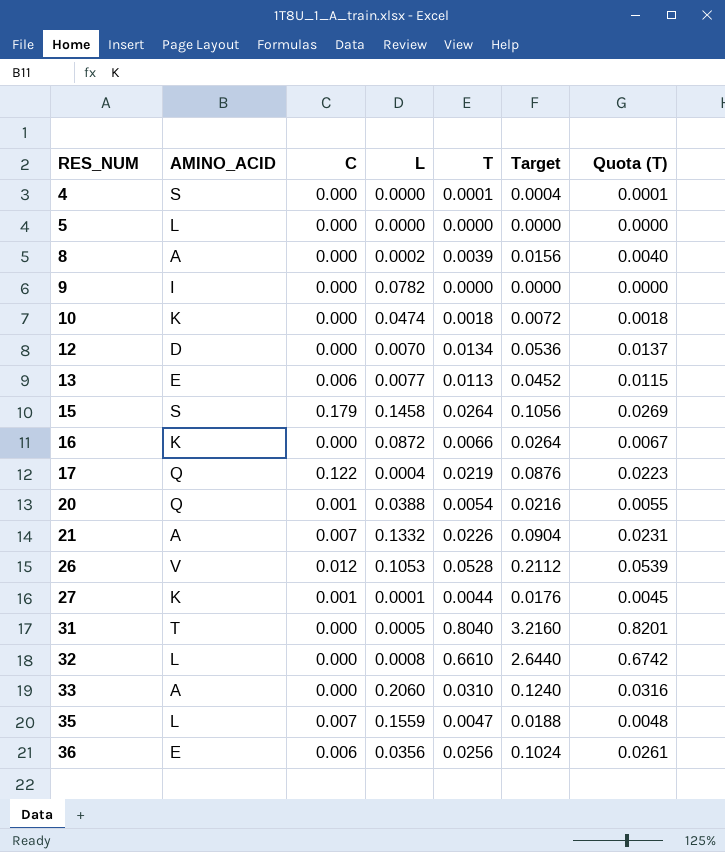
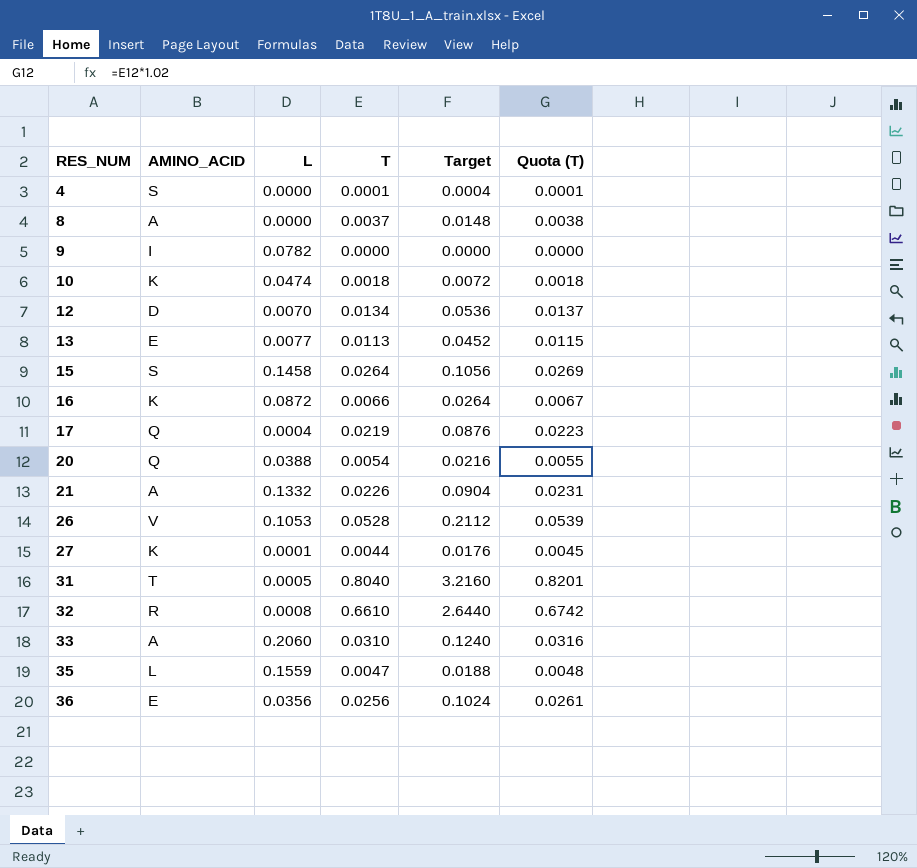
column C | position: 3 -> none
row 5: L | 0.000 | 0.0000 | 0.0000 | 0.0000 | 0.0000 -> none
8 | L: 0.0002 -> 0.0000
8 | T: 0.0039 -> 0.0037
8 | Target: 0.0156 -> 0.0148
8 | Quota (T): 0.0040 -> 0.0038
32 | AMINO_ACID: L -> R

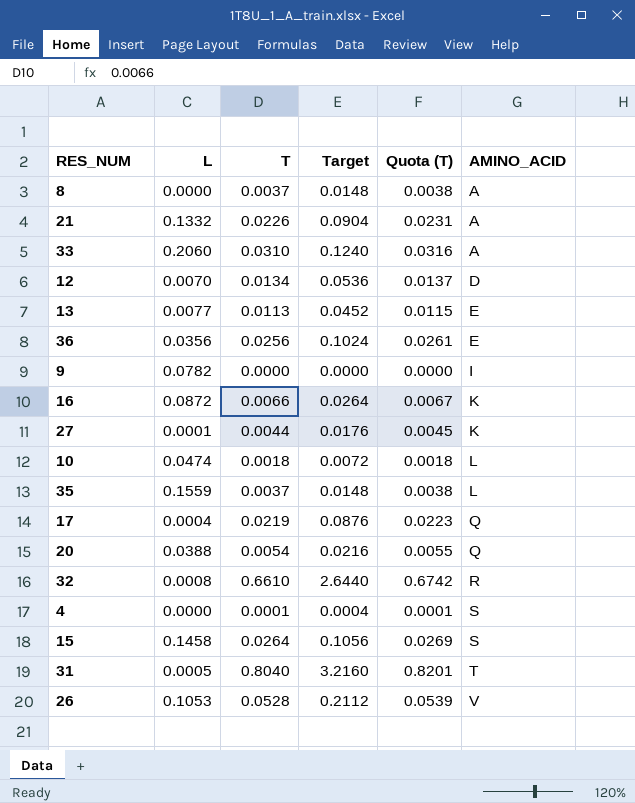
row order: RES_NUM ascending -> AMINO_ACID ascending
column AMINO_ACID | position: 2 -> 6
10 | AMINO_ACID: K -> L
35 | T: 0.0047 -> 0.0037
35 | Target: 0.0188 -> 0.0148
35 | Quota (T): 0.0048 -> 0.0038

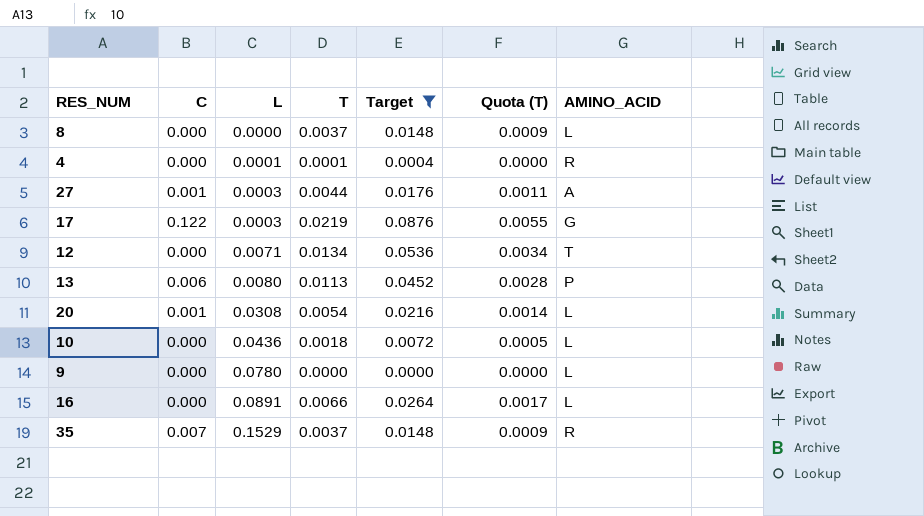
filter: none -> Target <= 0.0876
row order: AMINO_ACID ascending -> L ascending
column C | position: none -> 2
column Quota (T) | formula: [T] * 1.02 -> [T] * 0.25
8 | AMINO_ACID: A -> L
4 | L: 0.0000 -> 0.0001
4 | AMINO_ACID: S -> R
27 | L: 0.0001 -> 0.0003
27 | AMINO_ACID: K -> A
17 | L: 0.0004 -> 0.0003
17 | AMINO_ACID: Q -> G
12 | L: 0.0070 -> 0.0071
12 | AMINO_ACID: D -> T
13 | L: 0.0077 -> 0.0080
13 | AMINO_ACID: E -> P
20 | L: 0.0388 -> 0.0308
20 | AMINO_ACID: Q -> L
10 | L: 0.0474 -> 0.0436
9 | L: 0.0782 -> 0.0780
9 | AMINO_ACID: I -> L
16 | L: 0.0872 -> 0.0891
16 | AMINO_ACID: K -> L
35 | L: 0.1559 -> 0.1529
35 | AMINO_ACID: L -> R

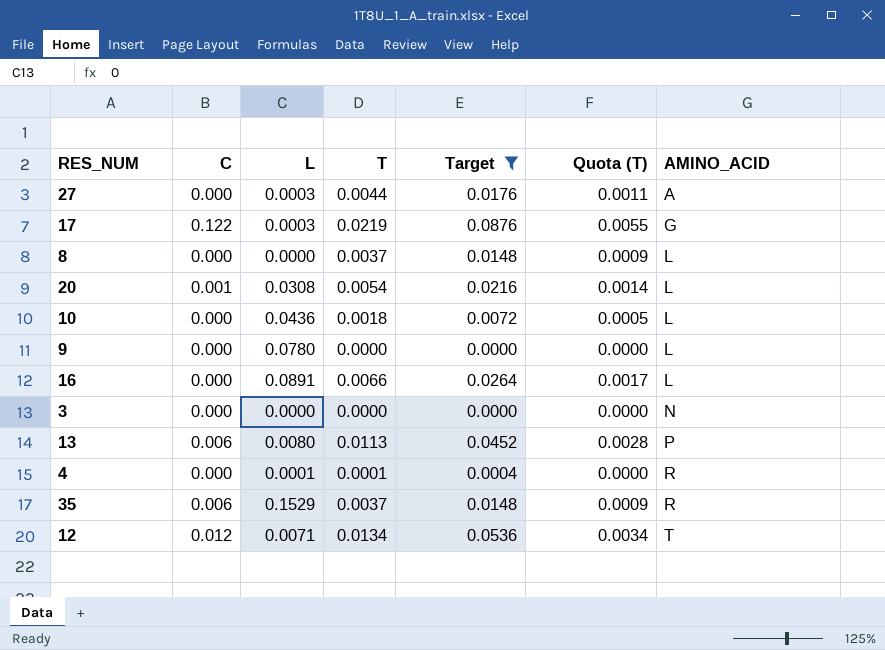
row order: L ascending -> AMINO_ACID ascending
27 | C: 0.001 -> 0.000
row 3: none -> 0.000 | 0.0000 | 0.0000 | 0.0000 | 0.0000 | N
35 | C: 0.007 -> 0.006
12 | C: 0.000 -> 0.012

